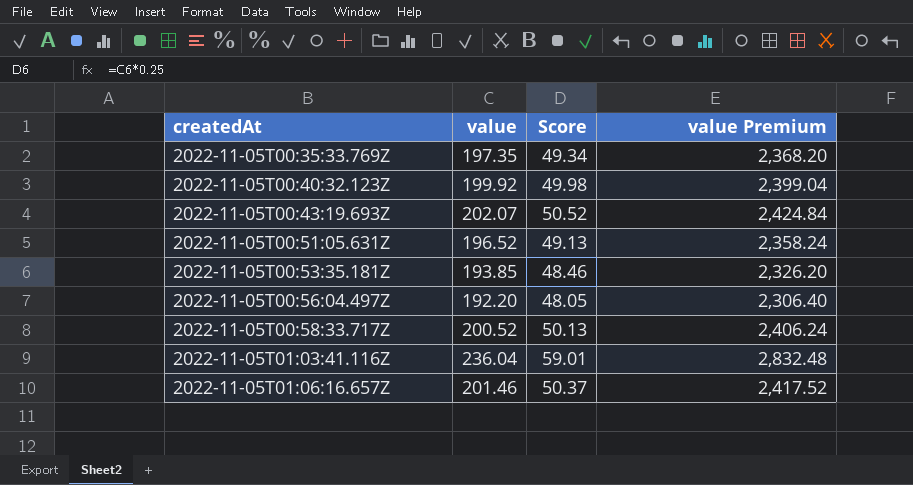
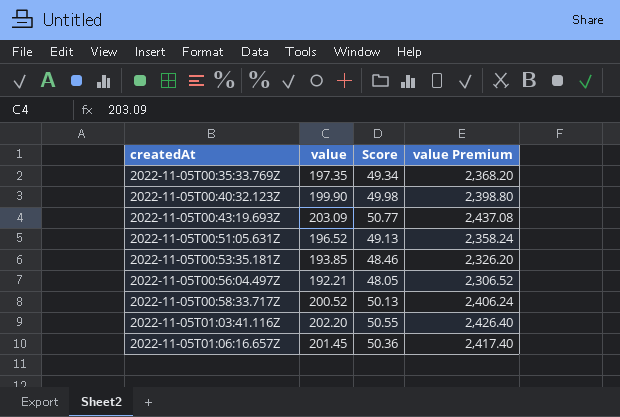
2022-11-05T00:40:32.123Z | value: 199.92 -> 199.90
2022-11-05T00:40:32.123Z | value Premium: 2,399.04 -> 2,398.80
2022-11-05T00:43:19.693Z | value: 202.07 -> 203.09
2022-11-05T00:43:19.693Z | Score: 50.52 -> 50.77
2022-11-05T00:43:19.693Z | value Premium: 2,424.84 -> 2,437.08
2022-11-05T00:56:04.497Z | value: 192.20 -> 192.21
2022-11-05T00:56:04.497Z | value Premium: 2,306.40 -> 2,306.52
2022-11-05T01:03:41.116Z | value: 236.04 -> 202.20
2022-11-05T01:03:41.116Z | Score: 59.01 -> 50.55
2022-11-05T01:03:41.116Z | value Premium: 2,832.48 -> 2,426.40
2022-11-05T01:06:16.657Z | value: 201.46 -> 201.45
2022-11-05T01:06:16.657Z | Score: 50.37 -> 50.36
2022-11-05T01:06:16.657Z | value Premium: 2,417.52 -> 2,417.40

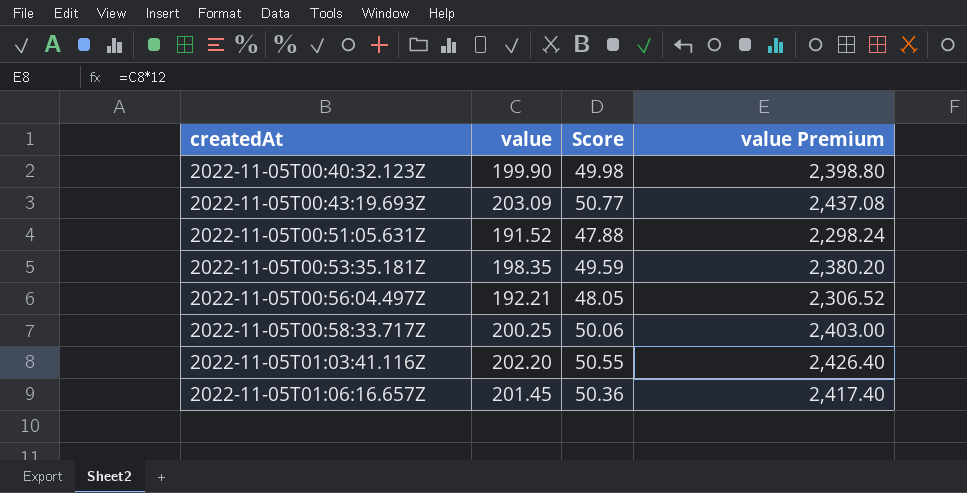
row 2022-11-05T00:35:33.769Z: 197.35 | 49.34 | 2,368.20 -> none
2022-11-05T00:51:05.631Z | value: 196.52 -> 191.52
2022-11-05T00:51:05.631Z | Score: 49.13 -> 47.88
2022-11-05T00:51:05.631Z | value Premium: 2,358.24 -> 2,298.24
2022-11-05T00:53:35.181Z | value: 193.85 -> 198.35
2022-11-05T00:53:35.181Z | Score: 48.46 -> 49.59
2022-11-05T00:53:35.181Z | value Premium: 2,326.20 -> 2,380.20
2022-11-05T00:58:33.717Z | value: 200.52 -> 200.25
2022-11-05T00:58:33.717Z | Score: 50.13 -> 50.06
2022-11-05T00:58:33.717Z | value Premium: 2,406.24 -> 2,403.00

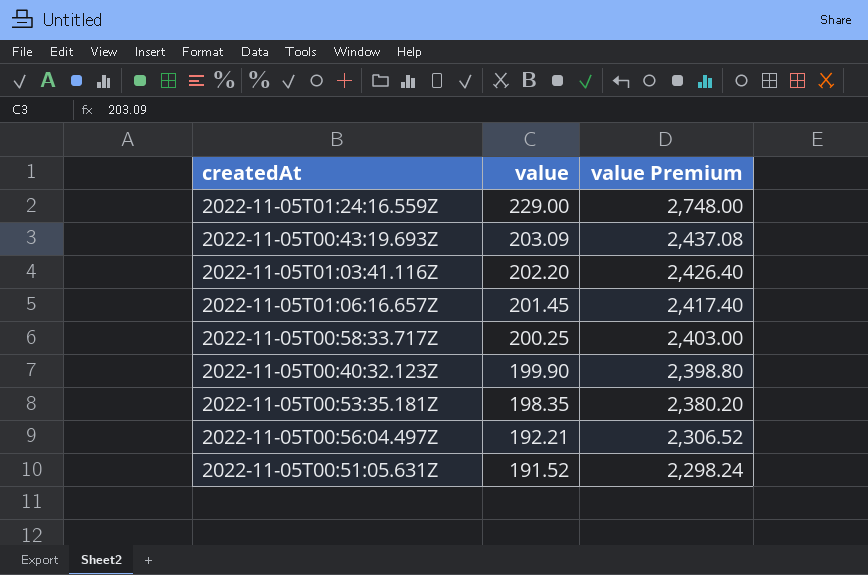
row order: createdAt ascending -> value descending
column Score | formula: [value] * 0.25 -> none
row 2022-11-05T01:24:16.559Z: none -> 229.00 | 2,748.00

